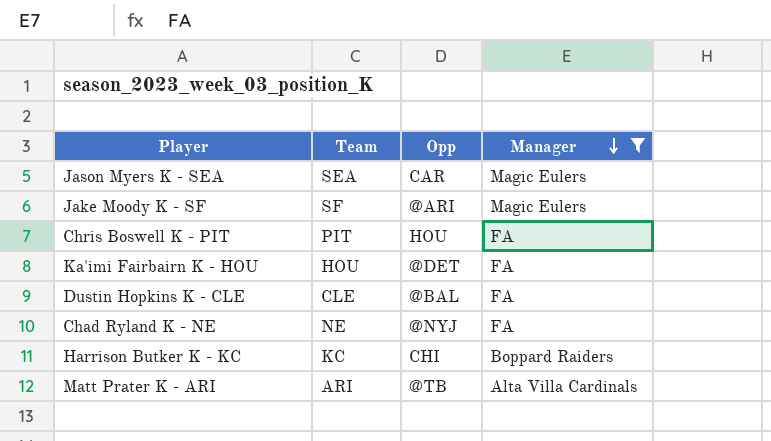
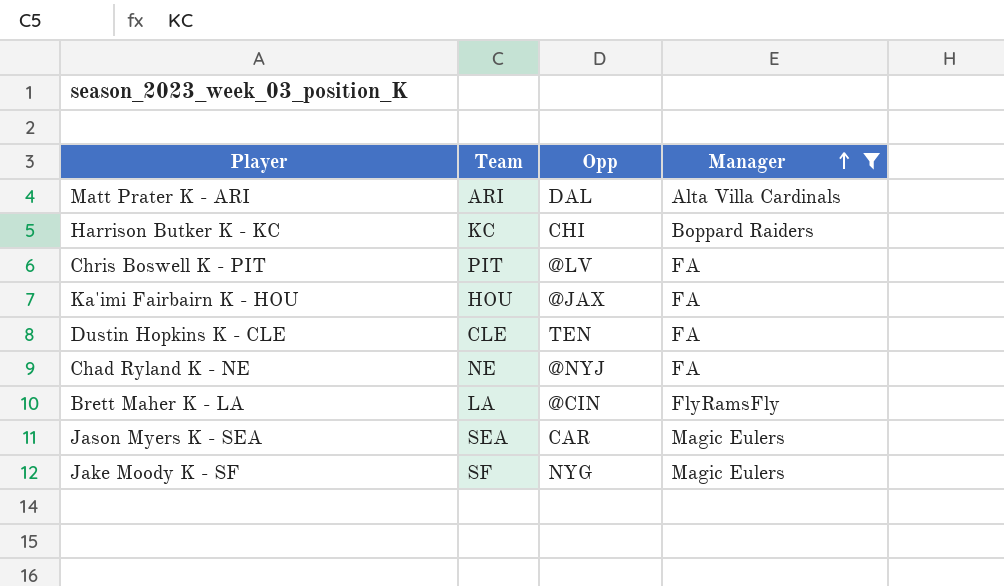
row order: Manager descending -> Manager ascending
Matt Prater K - ARI | Opp: @TB -> DAL
Chris Boswell K - PIT | Opp: HOU -> @LV
Ka'imi Fairbairn K - HOU | Opp: @DET -> @JAX
Dustin Hopkins K - CLE | Opp: @BAL -> TEN
row Brett Maher K - LA: none -> LA | @CIN | FlyRamsFly
Jake Moody K - SF | Opp: @ARI -> NYG

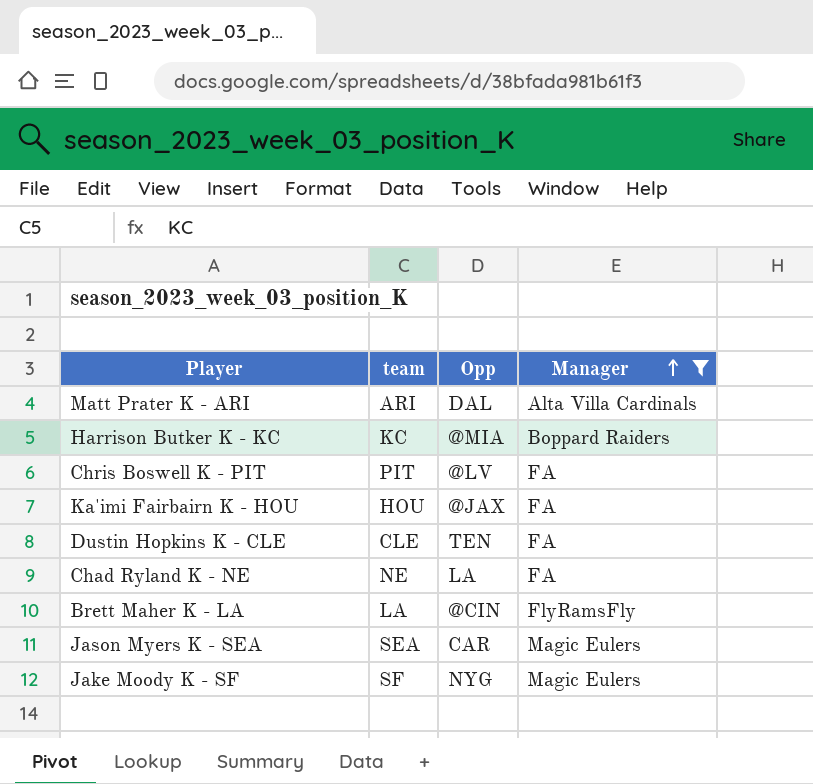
column name: Team -> team
Harrison Butker K - KC | Opp: CHI -> @MIA
Chad Ryland K - NE | Opp: @NYJ -> LA

